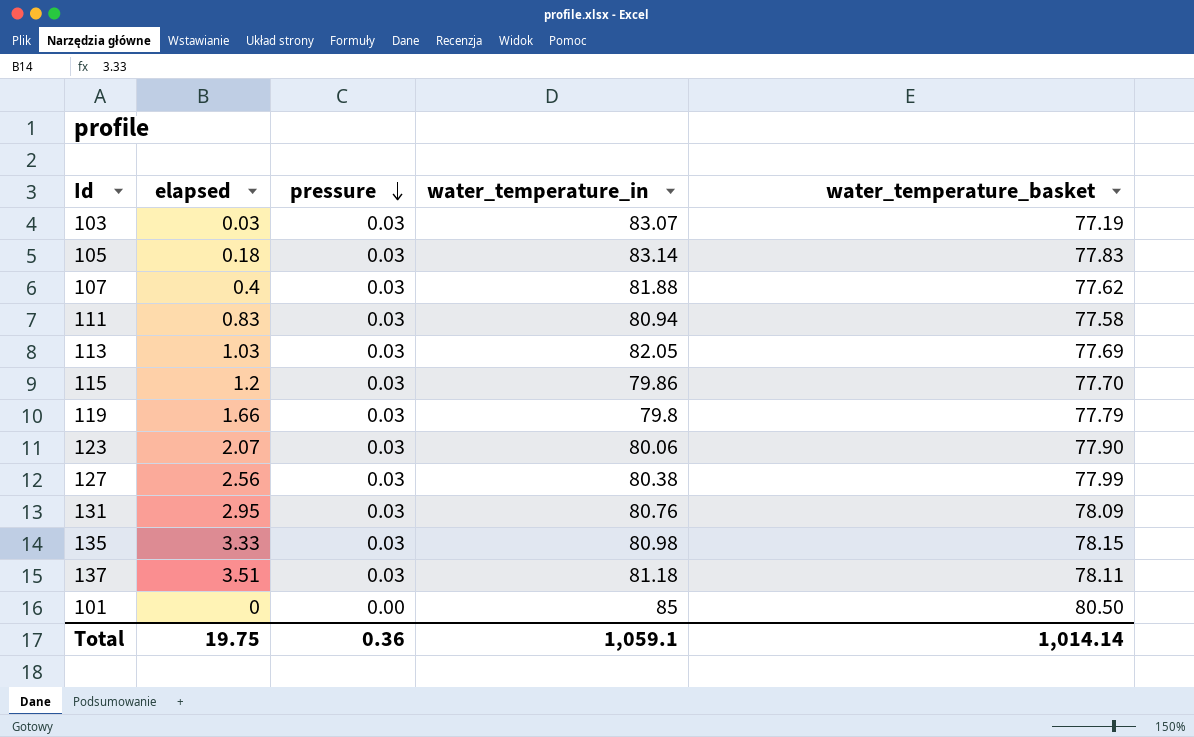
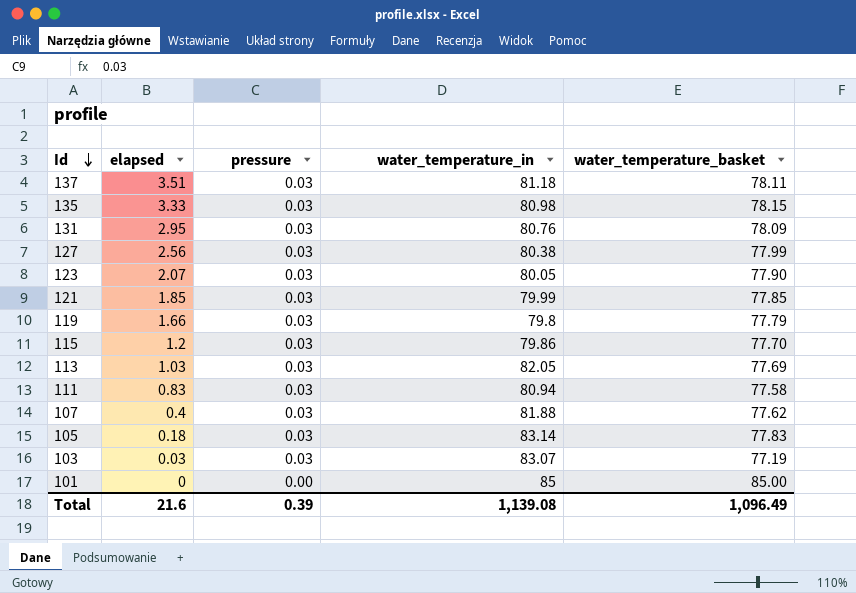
row order: pressure descending -> Id descending
123 | water_temperature_in: 80.06 -> 80.05
row 121: none -> 1.85 | 0.03 | 79.99 | 77.85
101 | water_temperature_basket: 80.50 -> 85.00
Total | elapsed: 19.75 -> 21.6
Total | pressure: 0.36 -> 0.39
Total | water_temperature_in: 1,059.1 -> 1,139.08
Total | water_temperature_basket: 1,014.14 -> 1,096.49

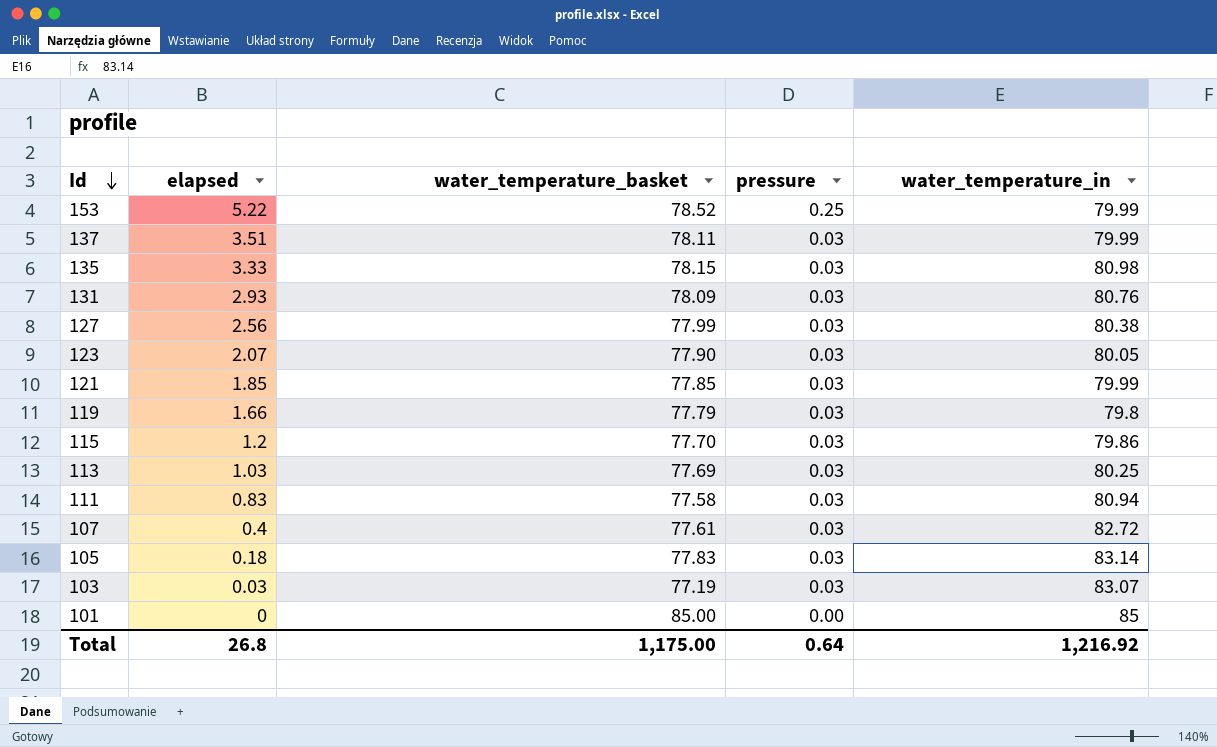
column water_temperature_basket | position: 5 -> 3
row 153: none -> 5.22 | 78.52 | 0.25 | 79.99
137 | water_temperature_in: 81.18 -> 79.99
131 | elapsed: 2.95 -> 2.93
113 | water_temperature_in: 82.05 -> 80.25
107 | water_temperature_basket: 77.62 -> 77.61
107 | water_temperature_in: 81.88 -> 82.72
Total | elapsed: 21.6 -> 26.8
Total | water_temperature_basket: 1,096.49 -> 1,175.00
Total | pressure: 0.39 -> 0.64
Total | water_temperature_in: 1,139.08 -> 1,216.92

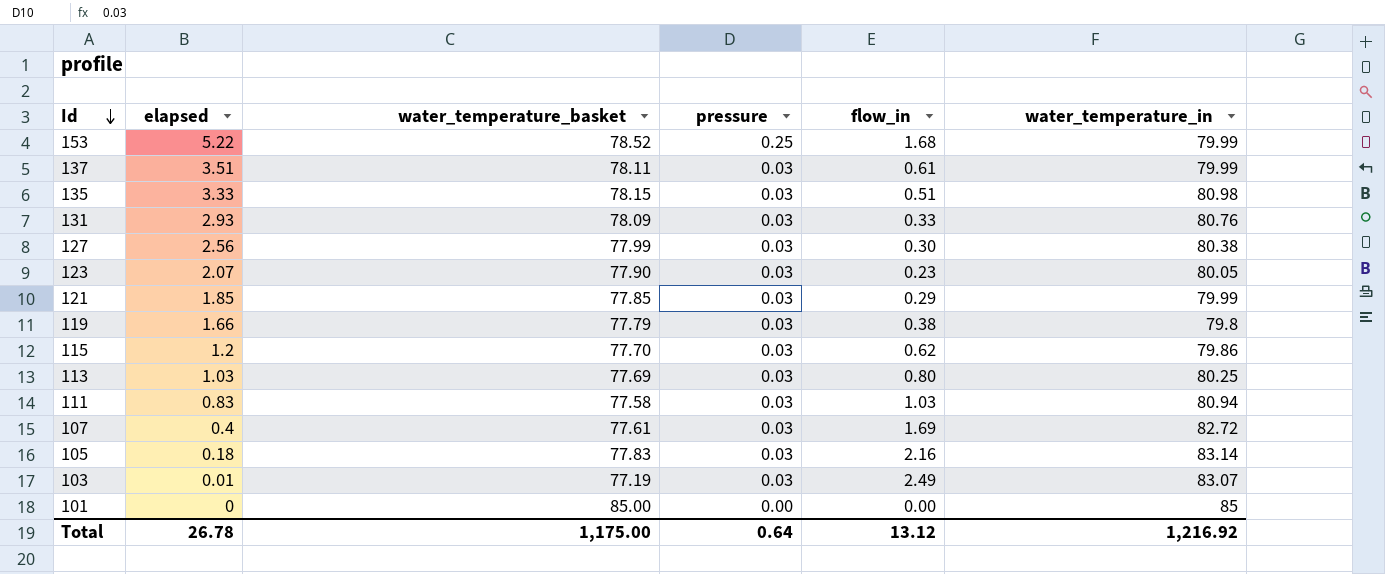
column flow_in | position: none -> 5
103 | elapsed: 0.03 -> 0.01
Total | elapsed: 26.8 -> 26.78

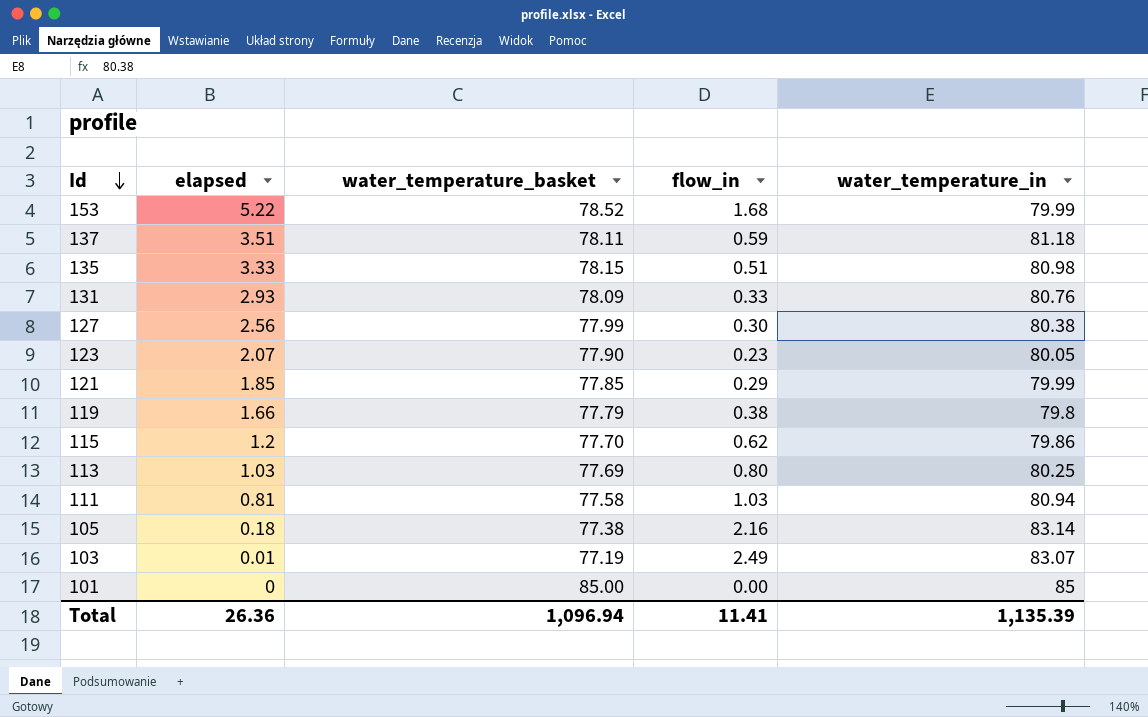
column pressure | position: 4 -> none
row 107: 0.4 | 77.61 | 0.03 | 1.69 | 82.72 -> none
137 | flow_in: 0.61 -> 0.59
137 | water_temperature_in: 79.99 -> 81.18
111 | elapsed: 0.83 -> 0.81
105 | water_temperature_basket: 77.83 -> 77.38
Total | elapsed: 26.78 -> 26.36
Total | water_temperature_basket: 1,175.00 -> 1,096.94
Total | flow_in: 13.12 -> 11.41
Total | water_temperature_in: 1,216.92 -> 1,135.39

